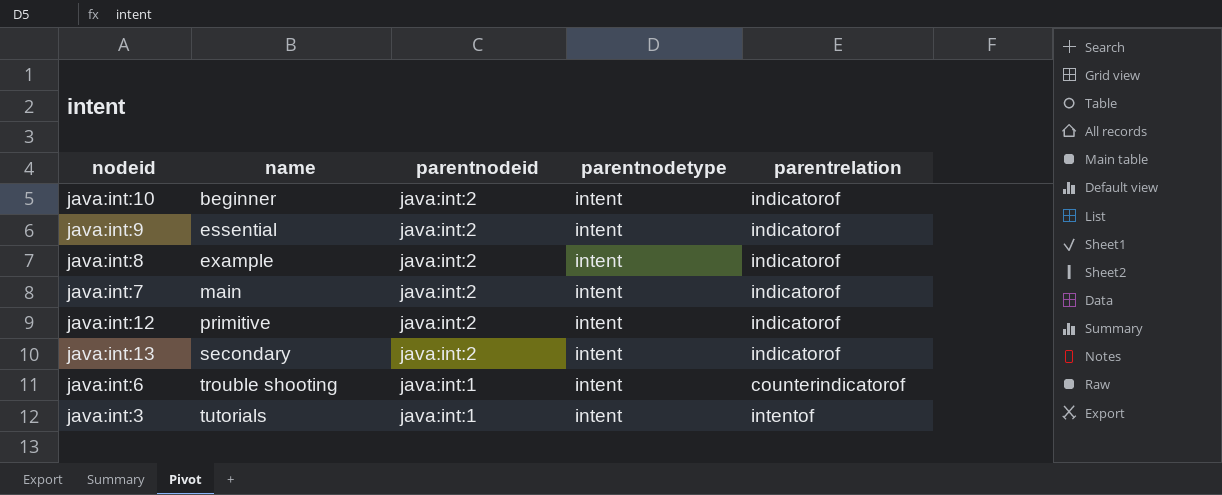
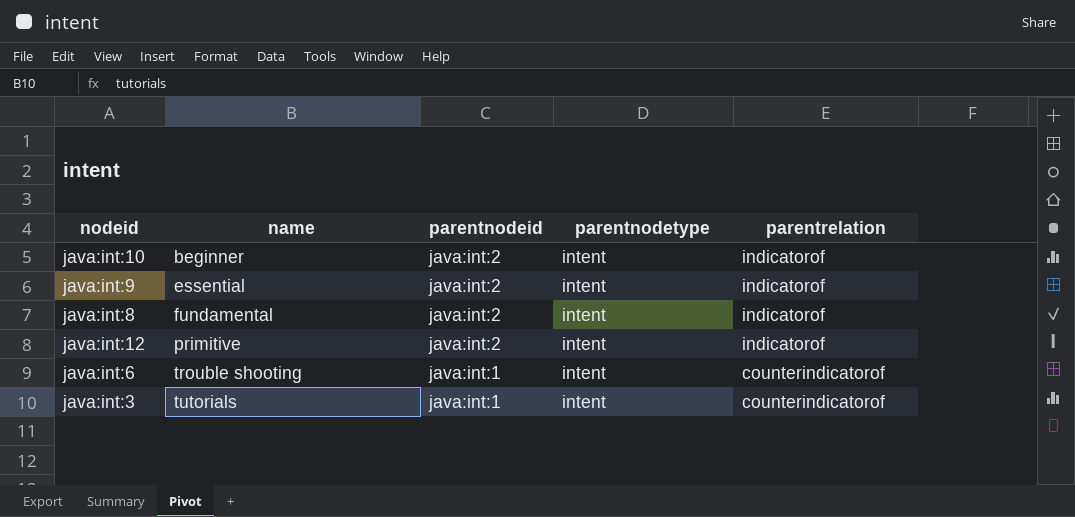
row java:int:7: main | java:int:2 | intent | indicatorof -> none
row java:int:13: secondary | java:int:2 | intent | indicatorof -> none
java:int:8 | name: example -> fundamental
java:int:3 | parentrelation: intentof -> counterindicatorof

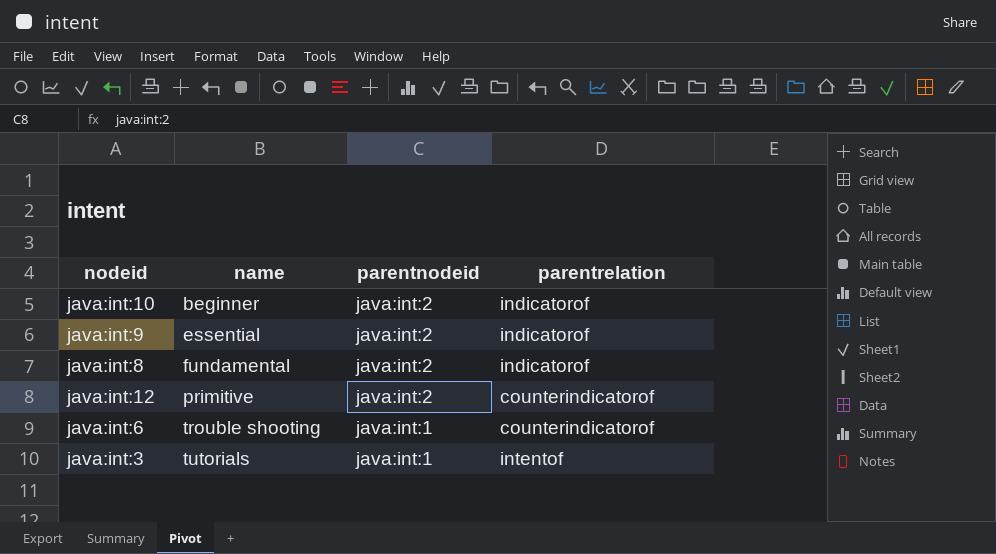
column parentnodetype | position: 4 -> none
java:int:12 | parentrelation: indicatorof -> counterindicatorof
java:int:3 | parentrelation: counterindicatorof -> intentof

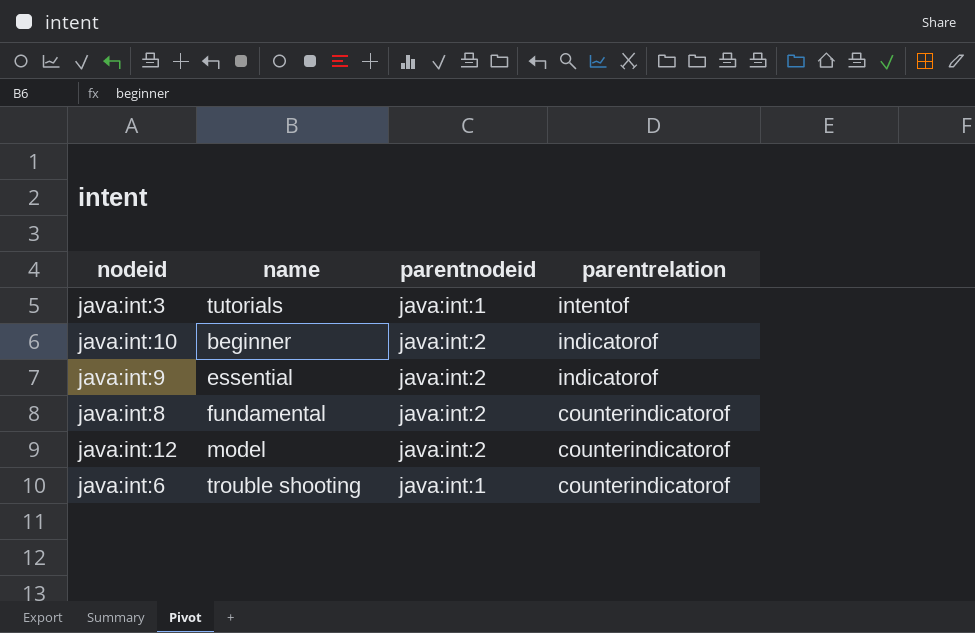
row order: name ascending -> parentrelation descending
java:int:8 | parentrelation: indicatorof -> counterindicatorof
java:int:12 | name: primitive -> model

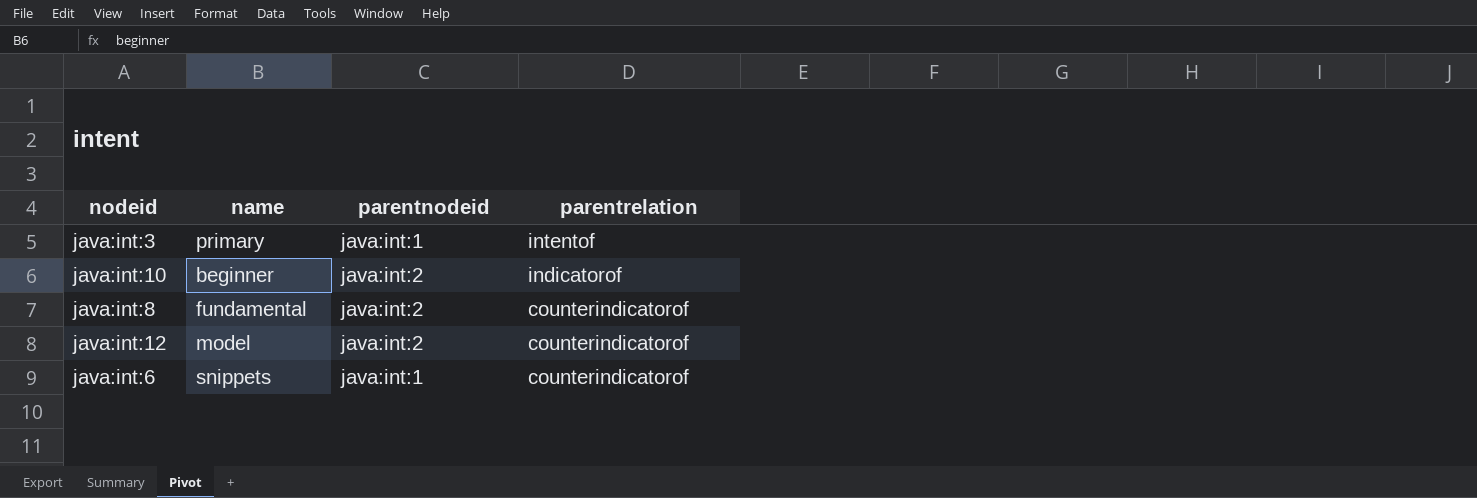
row java:int:9: essential | java:int:2 | indicatorof -> none
java:int:3 | name: tutorials -> primary
java:int:6 | name: trouble shooting -> snippets

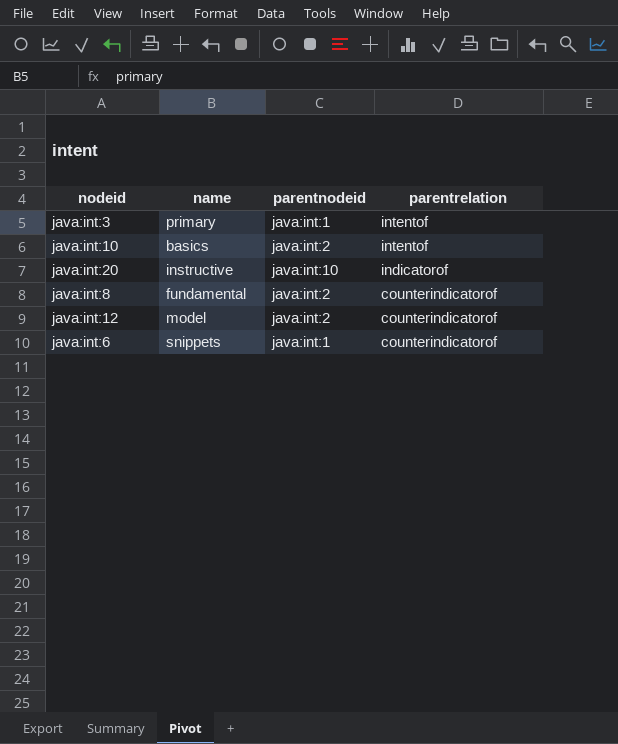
java:int:10 | name: beginner -> basics
java:int:10 | parentrelation: indicatorof -> intentof
row java:int:20: none -> instructive | java:int:10 | indicatorof

